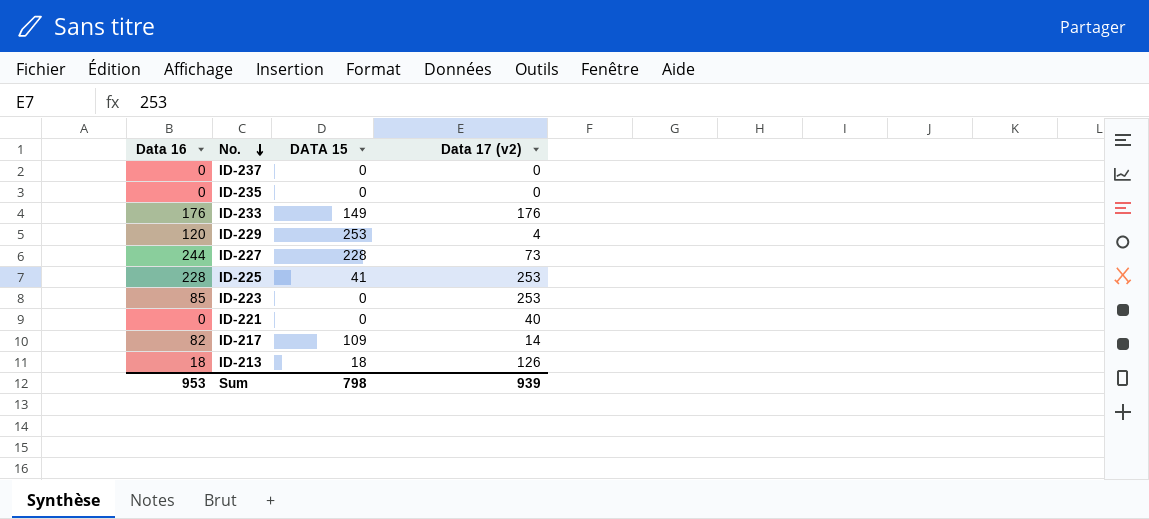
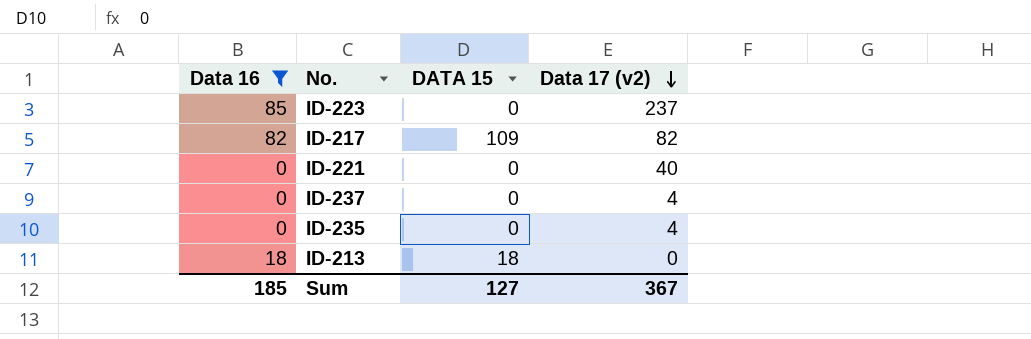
filter: none -> Data 16 <= 85
row order: No. descending -> Data 17 (v2) descending
ID-223 | Data 17 (v2): 253 -> 237
ID-217 | Data 17 (v2): 14 -> 82
ID-237 | Data 17 (v2): 0 -> 4
ID-235 | Data 17 (v2): 0 -> 4
ID-213 | Data 17 (v2): 126 -> 0
Sum | Data 16: 953 -> 185
Sum | DATA 15: 798 -> 127
Sum | Data 17 (v2): 939 -> 367

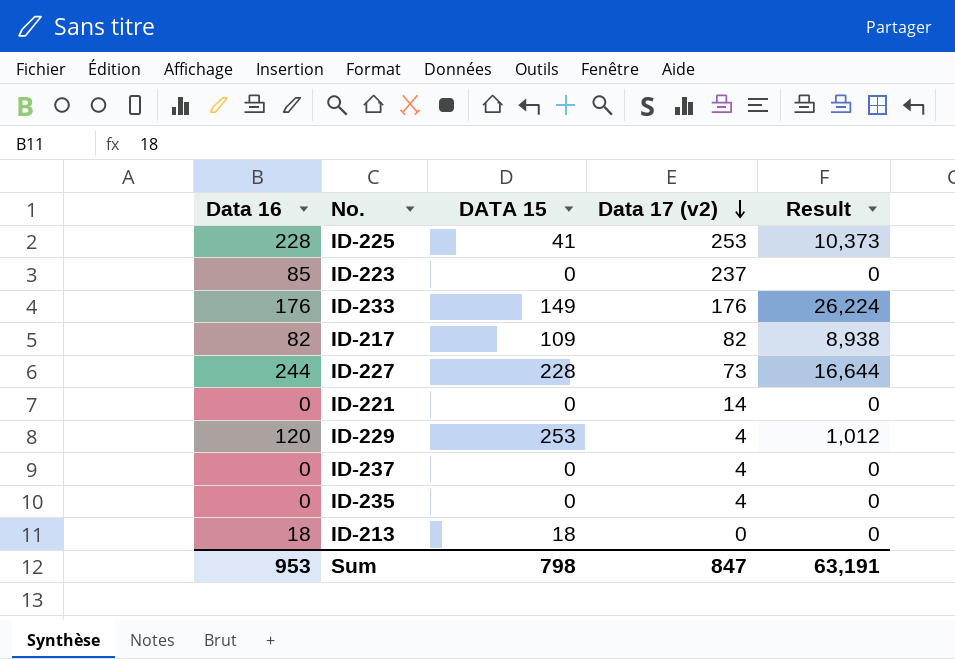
filter: Data 16 <= 85 -> none
column Result | formula: none -> [DATA 15] * [Data 17 (v2)]
ID-221 | Data 17 (v2): 40 -> 14
Sum | Data 16: 185 -> 953
Sum | DATA 15: 127 -> 798
Sum | Data 17 (v2): 367 -> 847

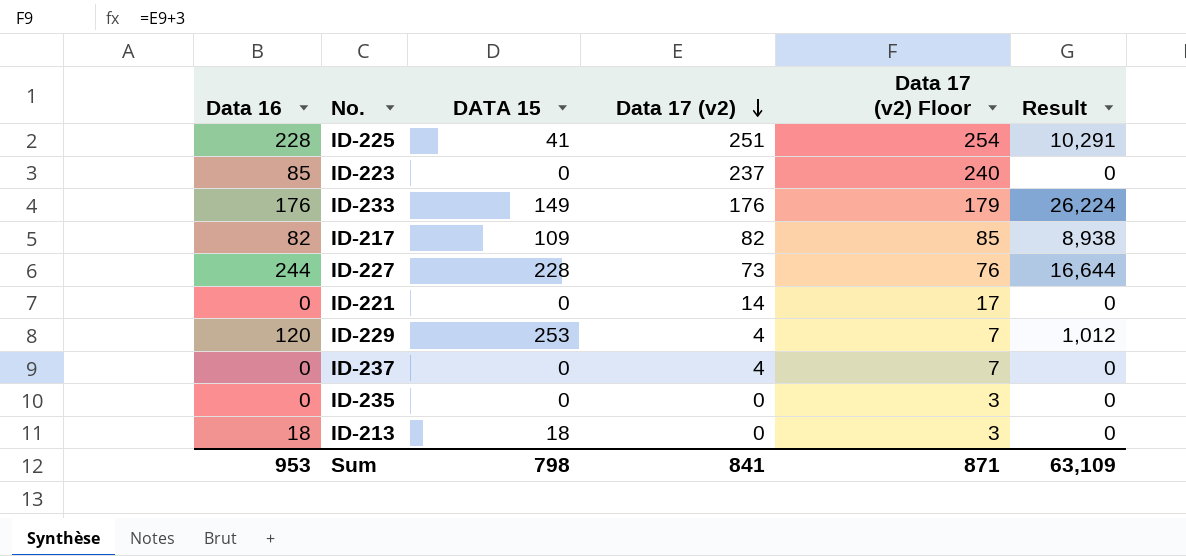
column Data 17 (v2) Floor | formula: none -> [Data 17 (v2)] + 3
ID-225 | Data 17 (v2): 253 -> 251
ID-225 | Result: 10,373 -> 10,291
ID-235 | Data 17 (v2): 4 -> 0
Sum | Data 17 (v2): 847 -> 841
Sum | Result: 63,191 -> 63,109

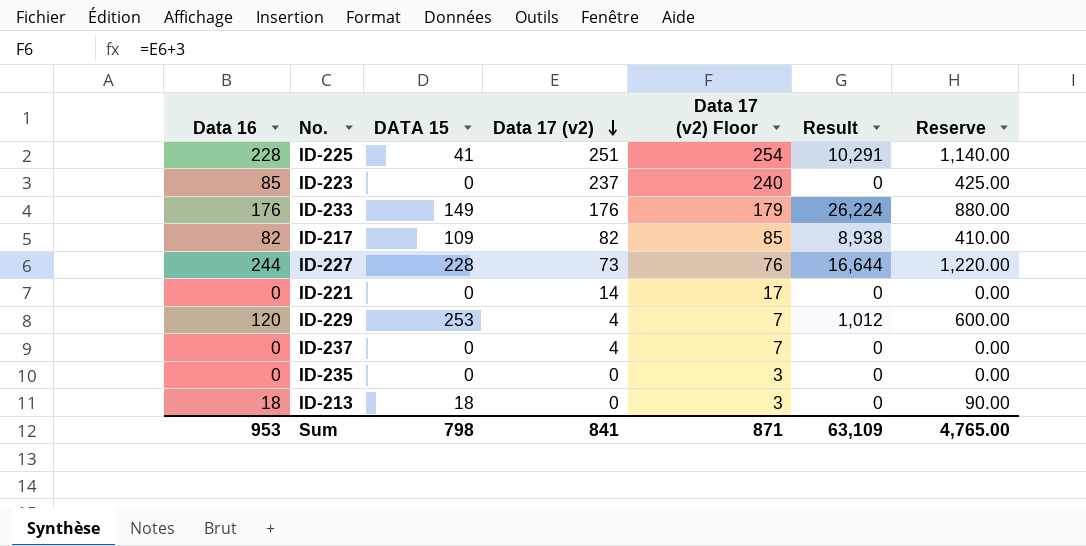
column Reserve | formula: none -> [Data 16] * 5

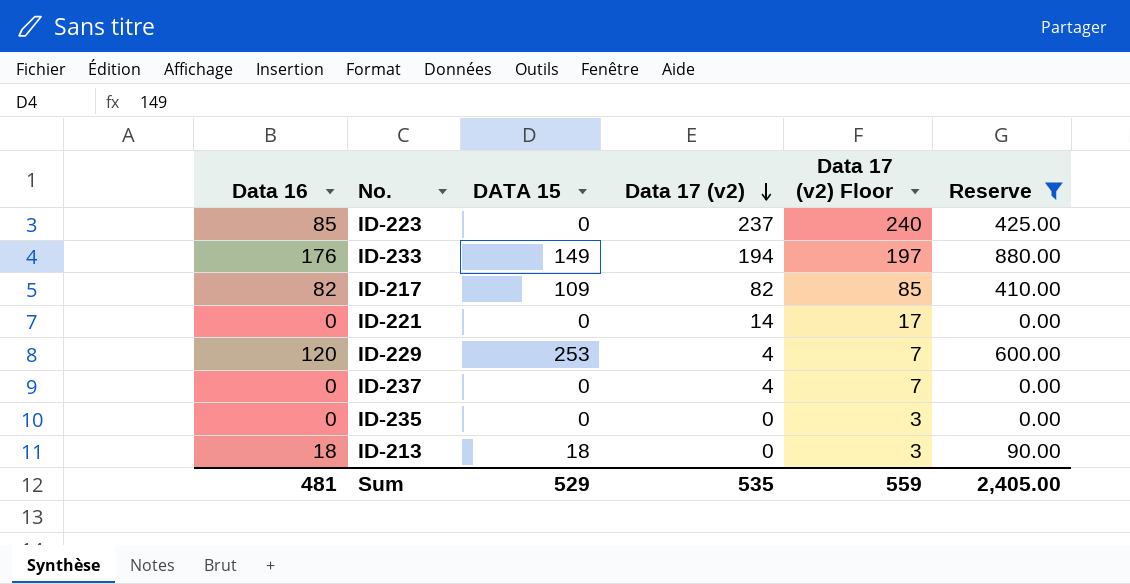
filter: none -> Reserve <= 880.00
column Result | formula: [DATA 15] * [Data 17 (v2)] -> none
ID-233 | Data 17 (v2): 176 -> 194
ID-233 | Data 17 (v2) Floor: 179 -> 197
Sum | Data 16: 953 -> 481
Sum | DATA 15: 798 -> 529
Sum | Data 17 (v2): 841 -> 535
Sum | Data 17 (v2) Floor: 871 -> 559
Sum | Reserve: 4,765.00 -> 2,405.00

